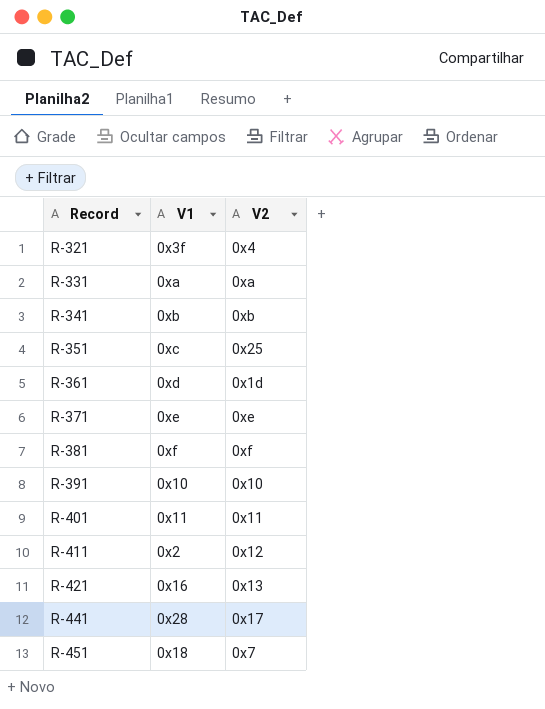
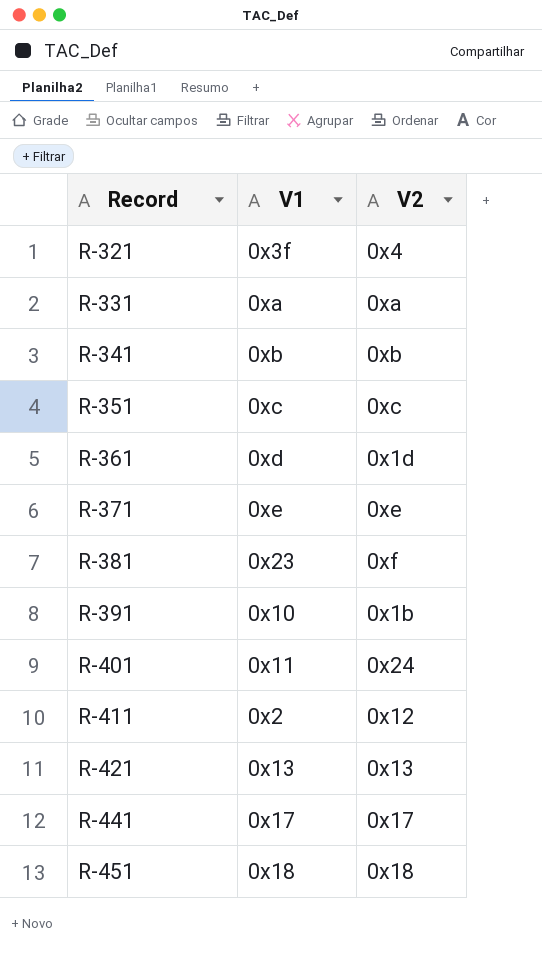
R-351 | V2: 0x25 -> 0xc
R-381 | V1: 0xf -> 0x23
R-391 | V2: 0x10 -> 0x1b
R-401 | V2: 0x11 -> 0x24
R-421 | V1: 0x16 -> 0x13
R-441 | V1: 0x28 -> 0x17
R-451 | V2: 0x7 -> 0x18

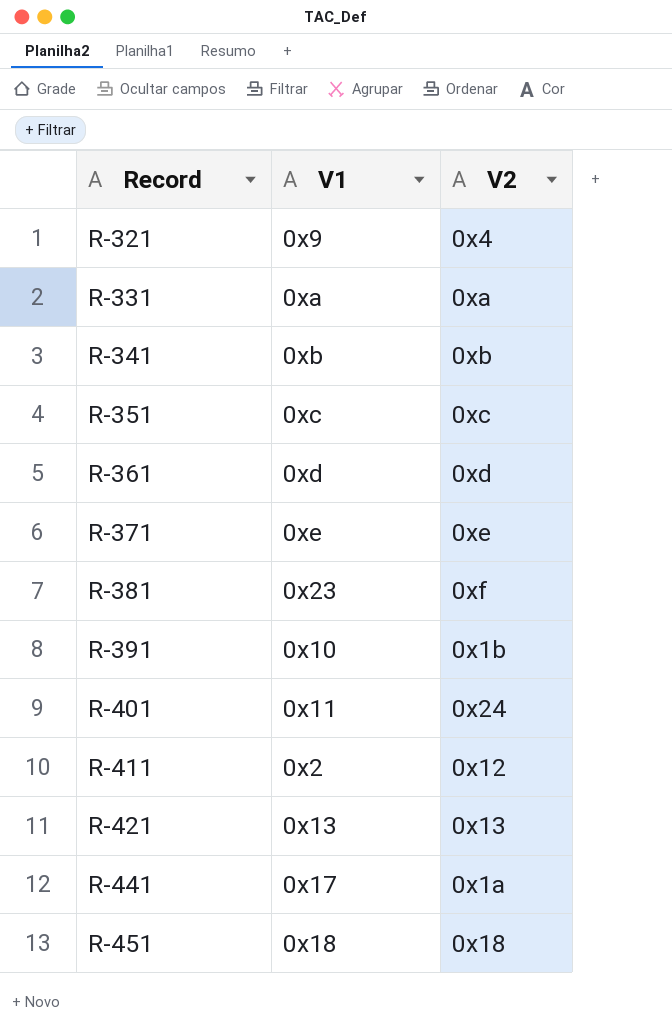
R-321 | V1: 0x3f -> 0x9
R-361 | V2: 0x1d -> 0xd
R-441 | V2: 0x17 -> 0x1a

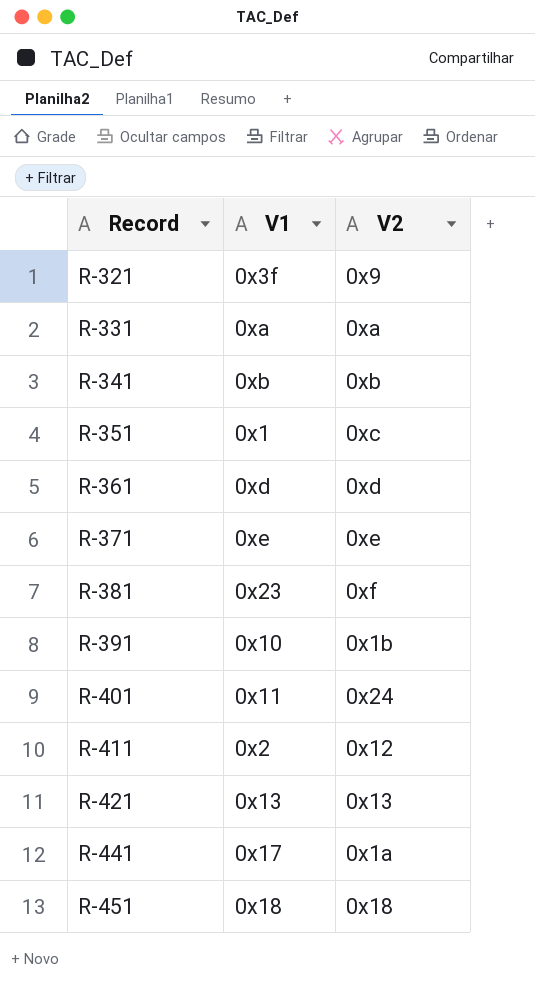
R-321 | V1: 0x9 -> 0x3f
R-321 | V2: 0x4 -> 0x9
R-351 | V1: 0xc -> 0x1

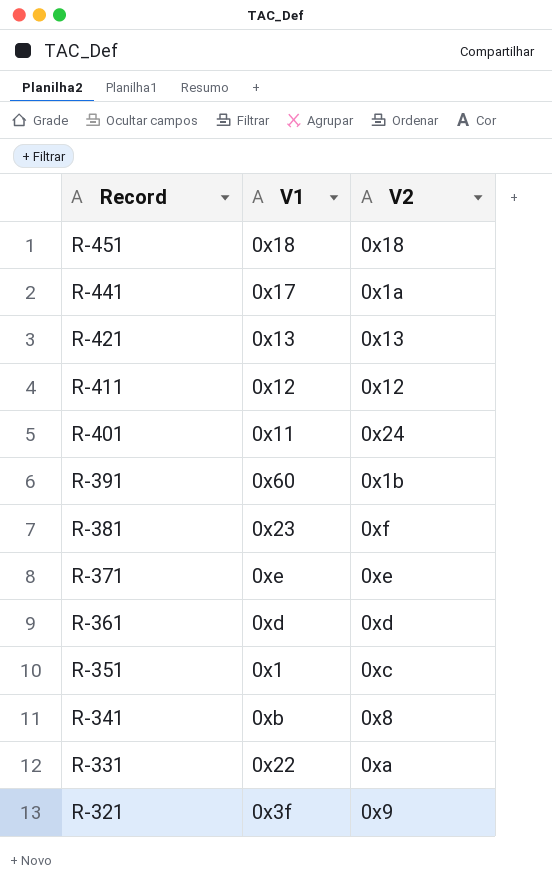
row order: Record ascending -> Record descending
R-411 | V1: 0x2 -> 0x12
R-391 | V1: 0x10 -> 0x60
R-341 | V2: 0xb -> 0x8
R-331 | V1: 0xa -> 0x22

